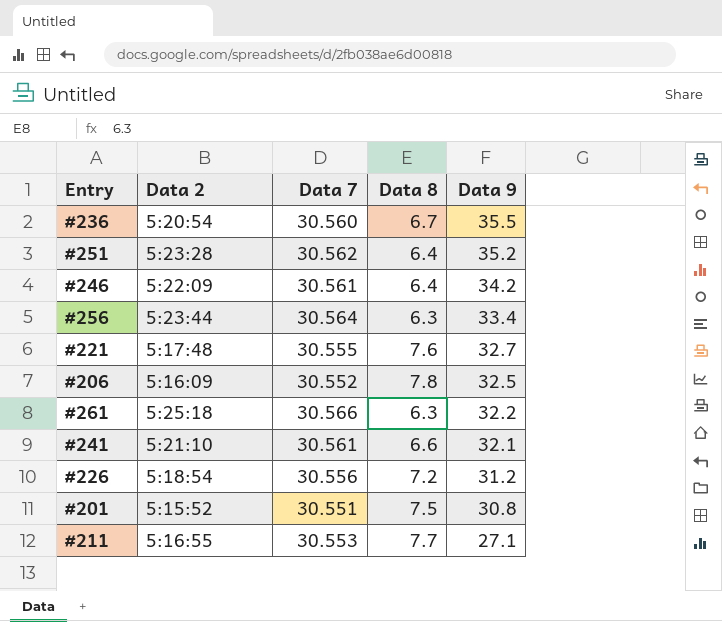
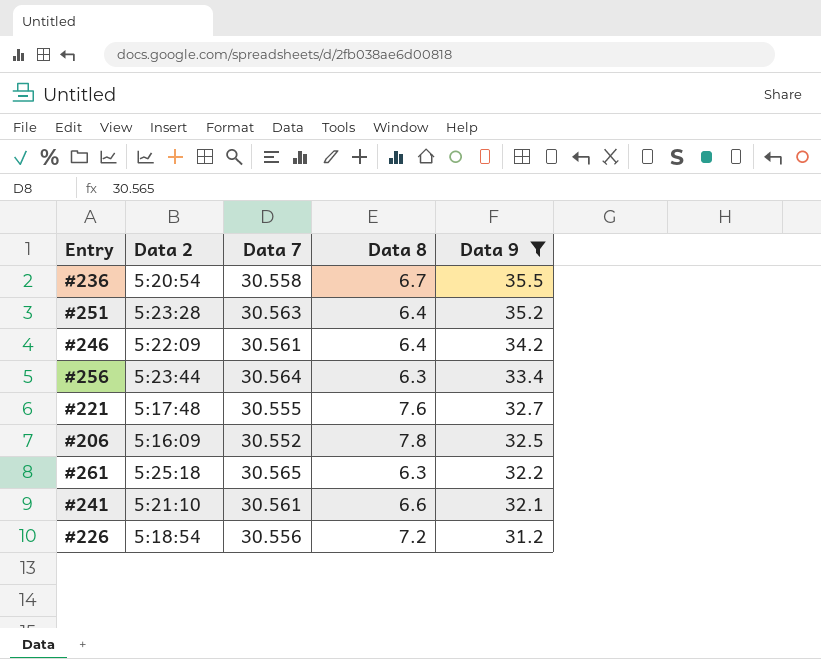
filter: none -> Data 9 >= 31.2
#236 | Data 7: 30.560 -> 30.558
#251 | Data 7: 30.562 -> 30.563
#261 | Data 7: 30.566 -> 30.565

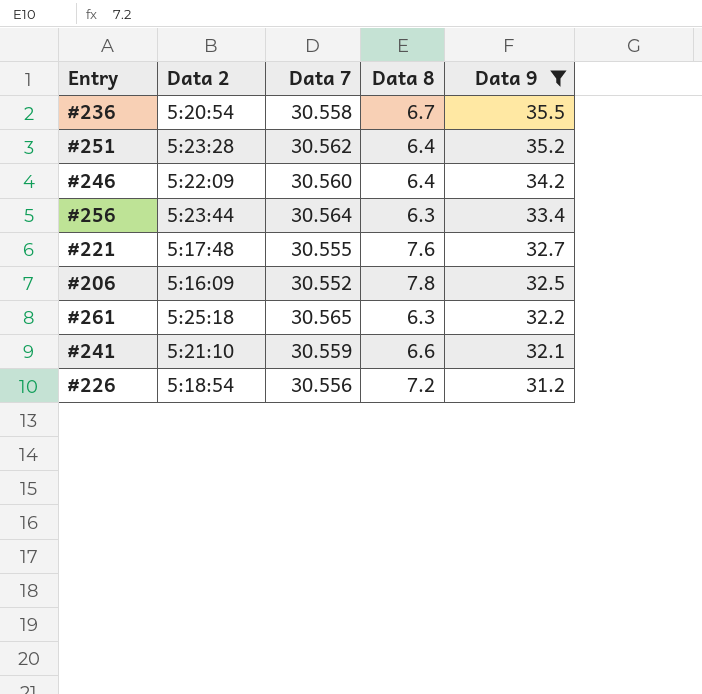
#251 | Data 7: 30.563 -> 30.562
#246 | Data 7: 30.561 -> 30.560
#241 | Data 7: 30.561 -> 30.559

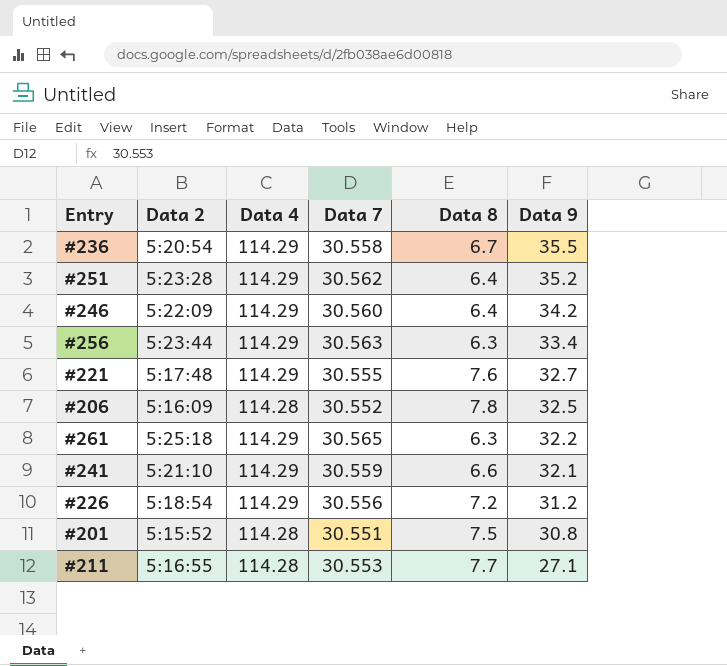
filter: Data 9 >= 31.2 -> none
column Data 4 | position: none -> 3
#256 | Data 7: 30.564 -> 30.563

